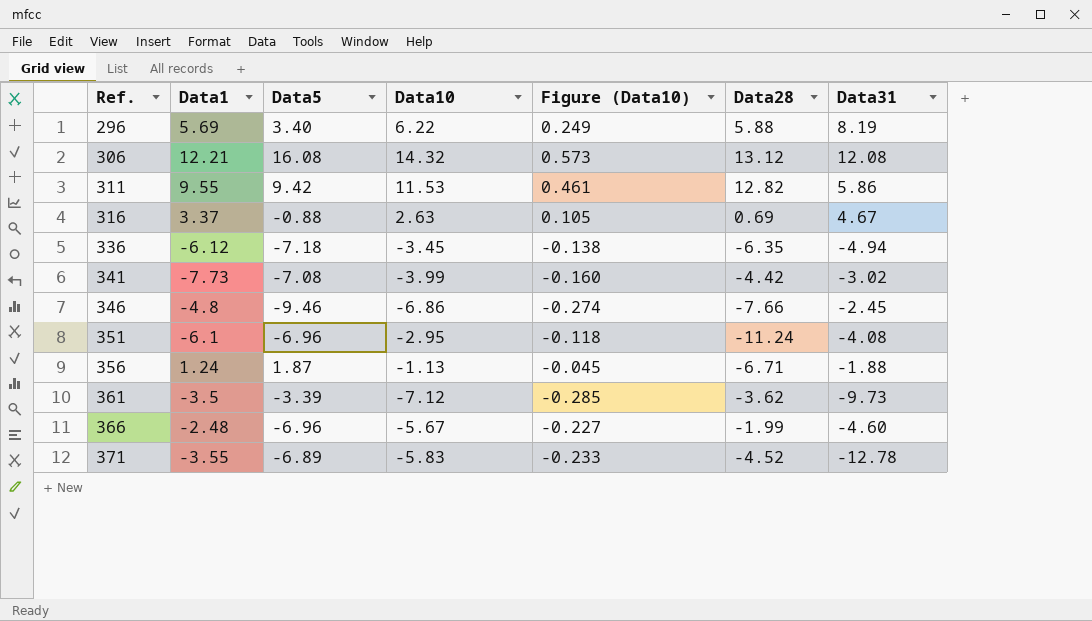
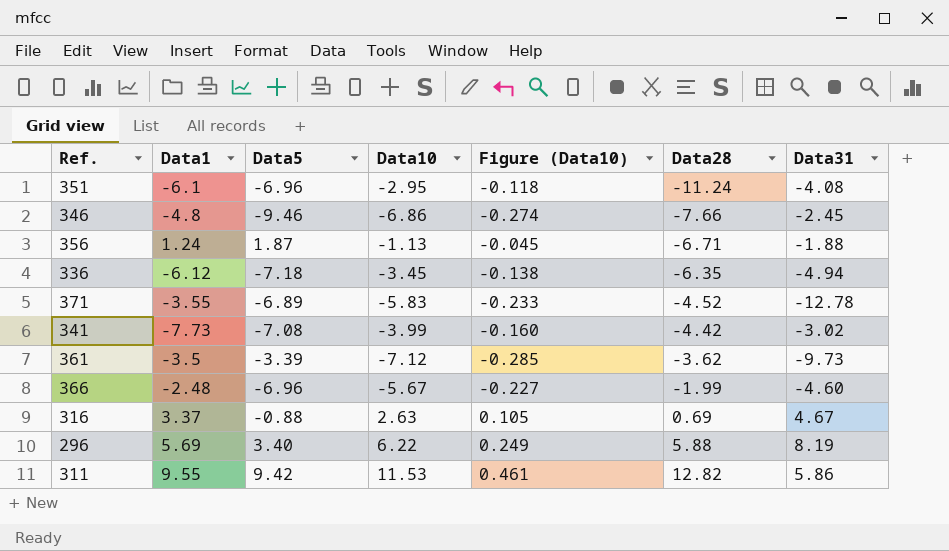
row order: Ref. ascending -> Data28 ascending
row 306: 12.21 | 16.08 | 14.32 | 0.573 | 13.12 | 12.08 -> none

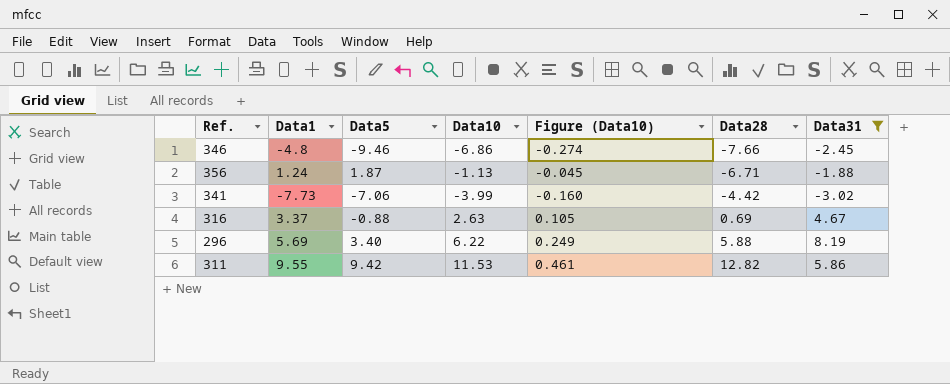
filter: none -> Data31 >= -3.02
341 | Data5: -7.08 -> -7.06

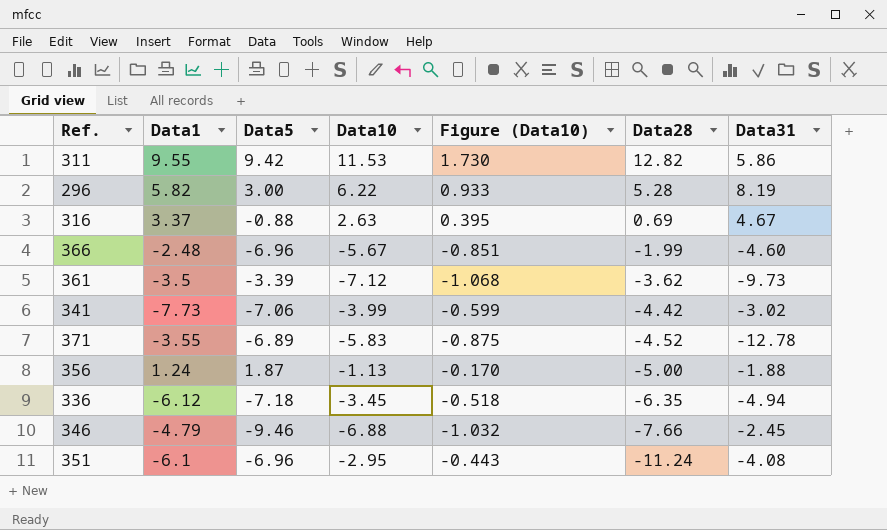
filter: Data31 >= -3.02 -> none
row order: Data28 ascending -> Data28 descending
column Figure (Data10) | formula: [Data10] * 0.04 -> [Data10] * 0.15
296 | Data1: 5.69 -> 5.82
296 | Data5: 3.40 -> 3.00
296 | Data28: 5.88 -> 5.28
356 | Data28: -6.71 -> -5.00
346 | Data1: -4.8 -> -4.79
346 | Data10: -6.86 -> -6.88

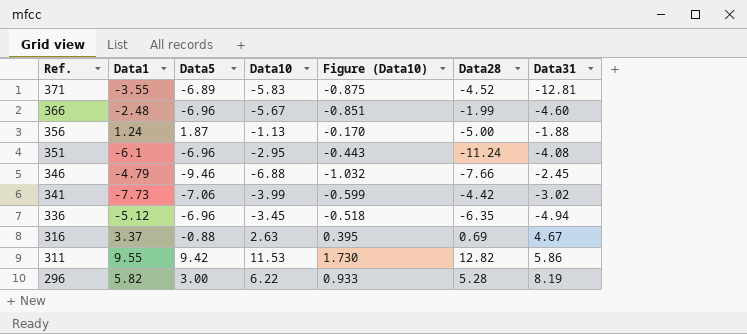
row order: Data28 descending -> Ref. descending
row 361: -3.5 | -3.39 | -7.12 | -1.068 | -3.62 | -9.73 -> none
371 | Data31: -12.78 -> -12.81
336 | Data1: -6.12 -> -5.12
336 | Data5: -7.18 -> -6.96

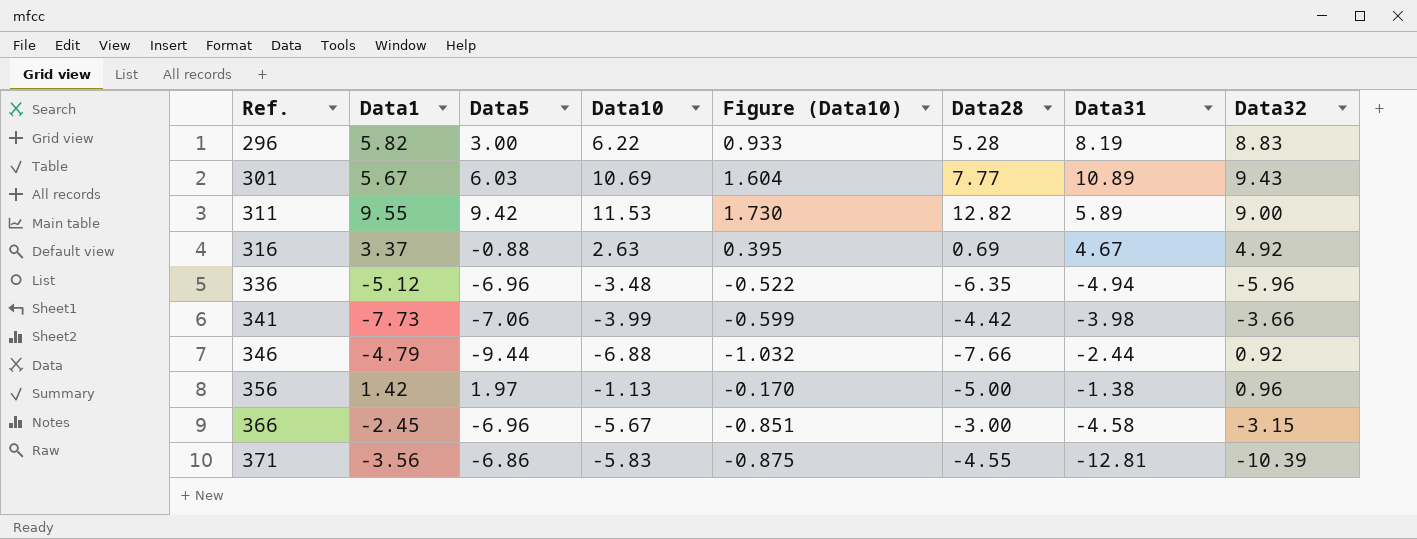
row order: Ref. descending -> Ref. ascending
column Data32 | position: none -> 8
row 351: -6.1 | -6.96 | -2.95 | -0.443 | -11.24 | -4.08 -> none
row 301: none -> 5.67 | 6.03 | 10.69 | 1.604 | 7.77 | 10.89 | 9.43
311 | Data31: 5.86 -> 5.89
336 | Data10: -3.45 -> -3.48
336 | Figure (Data10): -0.518 -> -0.522
341 | Data31: -3.02 -> -3.98
346 | Data5: -9.46 -> -9.44
346 | Data31: -2.45 -> -2.44
356 | Data1: 1.24 -> 1.42
356 | Data5: 1.87 -> 1.97
356 | Data31: -1.88 -> -1.38
366 | Data1: -2.48 -> -2.45
366 | Data28: -1.99 -> -3.00
366 | Data31: -4.60 -> -4.58
371 | Data1: -3.55 -> -3.56
371 | Data5: -6.89 -> -6.86
371 | Data28: -4.52 -> -4.55

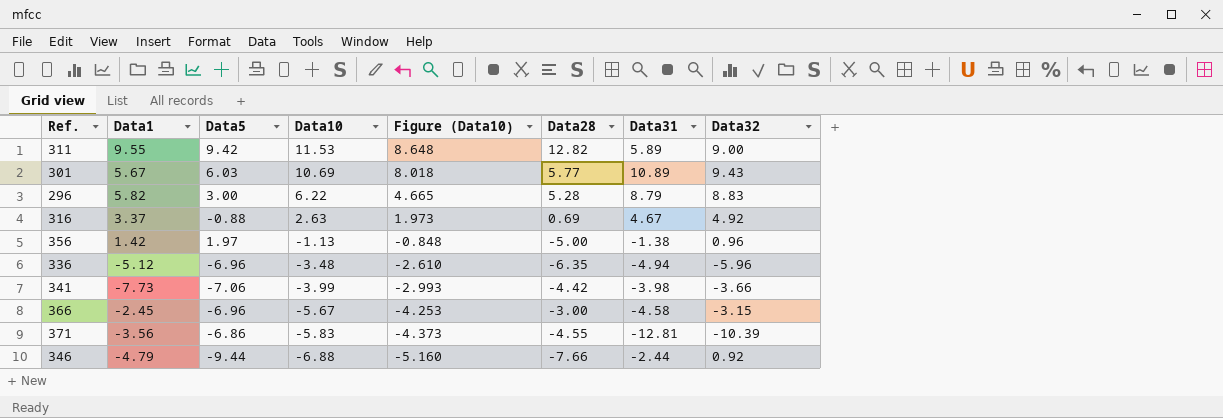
row order: Ref. ascending -> Data10 descending
column Figure (Data10) | formula: [Data10] * 0.15 -> [Data10] * 0.75
301 | Data28: 7.77 -> 5.77
296 | Data31: 8.19 -> 8.79

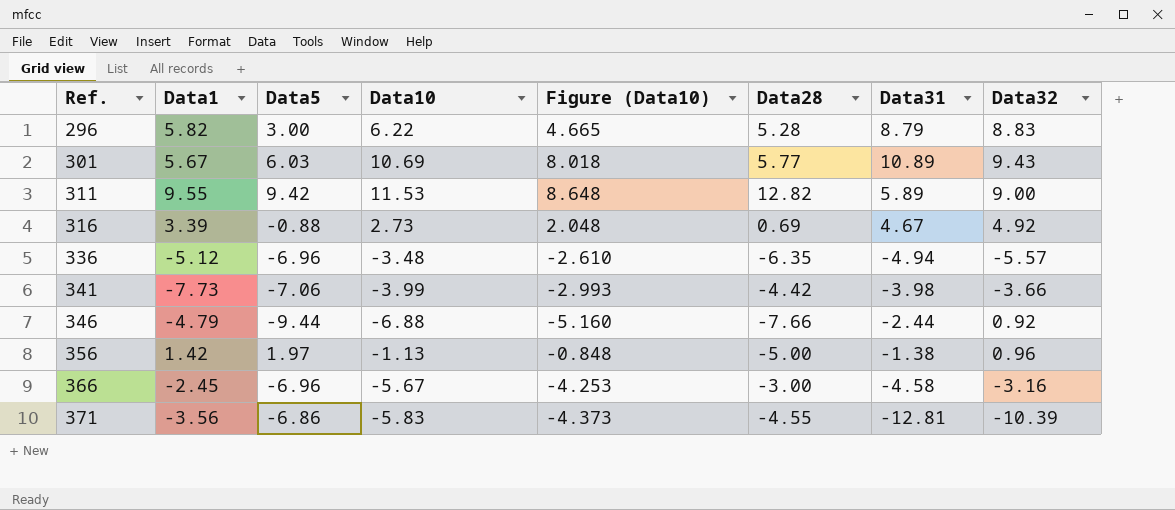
row order: Data10 descending -> Ref. ascending
316 | Data1: 3.37 -> 3.39
316 | Data10: 2.63 -> 2.73
316 | Figure (Data10): 1.973 -> 2.048
336 | Data32: -5.96 -> -5.57
366 | Data32: -3.15 -> -3.16

